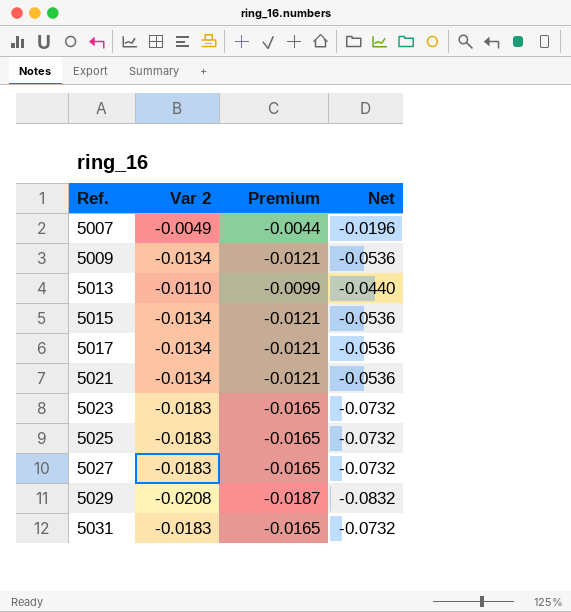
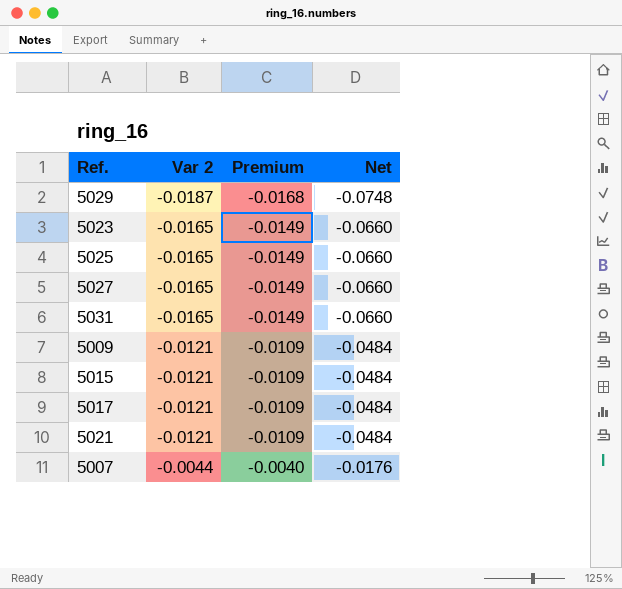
row order: Ref. ascending -> Var 2 ascending
row 5013: -0.0110 | -0.0099 | -0.0440 -> none
5029 | Var 2: -0.0208 -> -0.0187
5029 | Premium: -0.0187 -> -0.0168
5029 | Net: -0.0832 -> -0.0748
5023 | Var 2: -0.0183 -> -0.0165
5023 | Premium: -0.0165 -> -0.0149
5023 | Net: -0.0732 -> -0.0660
5025 | Var 2: -0.0183 -> -0.0165
5025 | Premium: -0.0165 -> -0.0149
5025 | Net: -0.0732 -> -0.0660
5027 | Var 2: -0.0183 -> -0.0165
5027 | Premium: -0.0165 -> -0.0149
5027 | Net: -0.0732 -> -0.0660
5031 | Var 2: -0.0183 -> -0.0165
5031 | Premium: -0.0165 -> -0.0149
5031 | Net: -0.0732 -> -0.0660
5009 | Var 2: -0.0134 -> -0.0121
5009 | Premium: -0.0121 -> -0.0109
5009 | Net: -0.0536 -> -0.0484
5015 | Var 2: -0.0134 -> -0.0121
5015 | Premium: -0.0121 -> -0.0109
5015 | Net: -0.0536 -> -0.0484
5017 | Var 2: -0.0134 -> -0.0121
5017 | Premium: -0.0121 -> -0.0109
5017 | Net: -0.0536 -> -0.0484
5021 | Var 2: -0.0134 -> -0.0121
5021 | Premium: -0.0121 -> -0.0109
5021 | Net: -0.0536 -> -0.0484
5007 | Var 2: -0.0049 -> -0.0044
5007 | Premium: -0.0044 -> -0.0040
5007 | Net: -0.0196 -> -0.0176

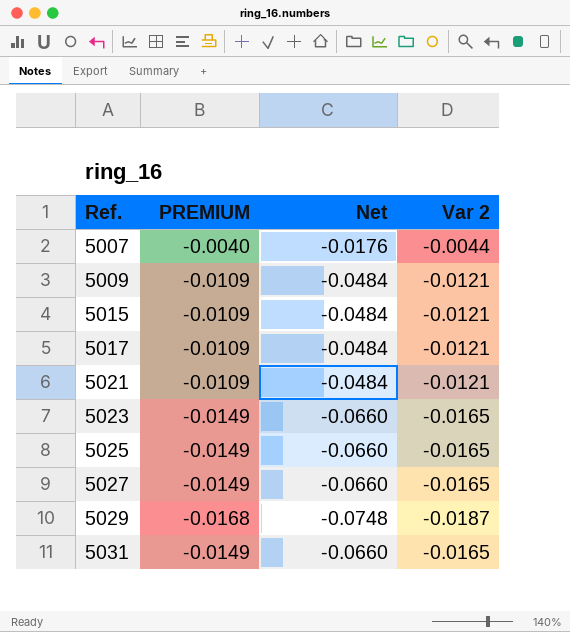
row order: Var 2 ascending -> Ref. ascending
column name: Premium -> PREMIUM
column Var 2 | position: 2 -> 4

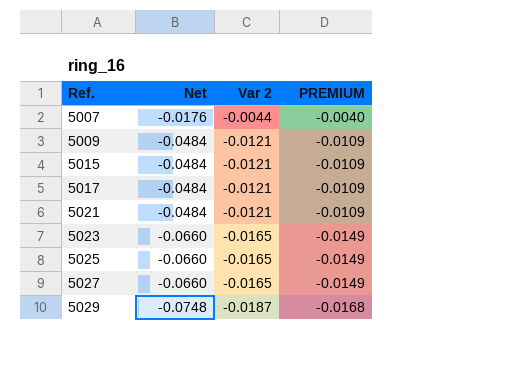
column PREMIUM | position: 2 -> 4
row 5031: -0.0149 | -0.0660 | -0.0165 -> none

